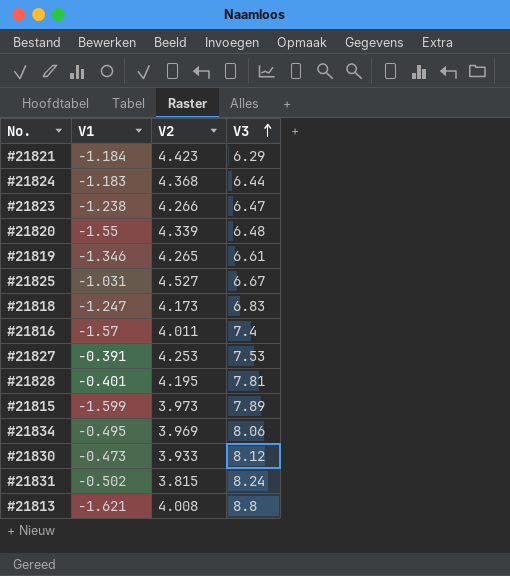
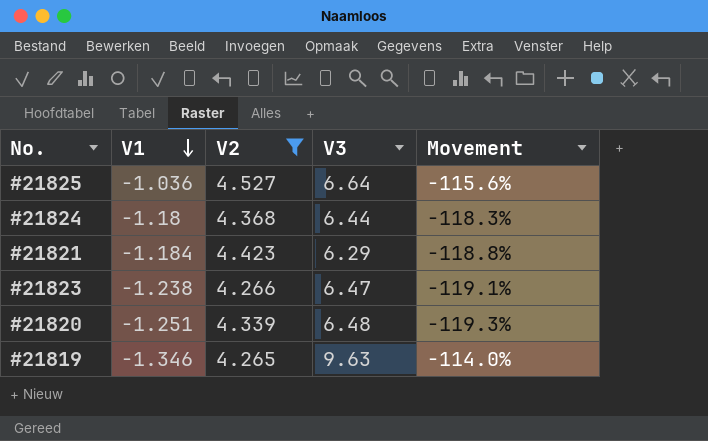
filter: none -> V2 >= 4.265
row order: V3 ascending -> V1 descending
column Movement | formula: none -> ([V1] - [V3]) / [V3]
#21825 | V1: -1.031 -> -1.036
#21825 | V3: 6.67 -> 6.64
#21824 | V1: -1.183 -> -1.18
#21820 | V1: -1.55 -> -1.251
#21819 | V3: 6.61 -> 9.63

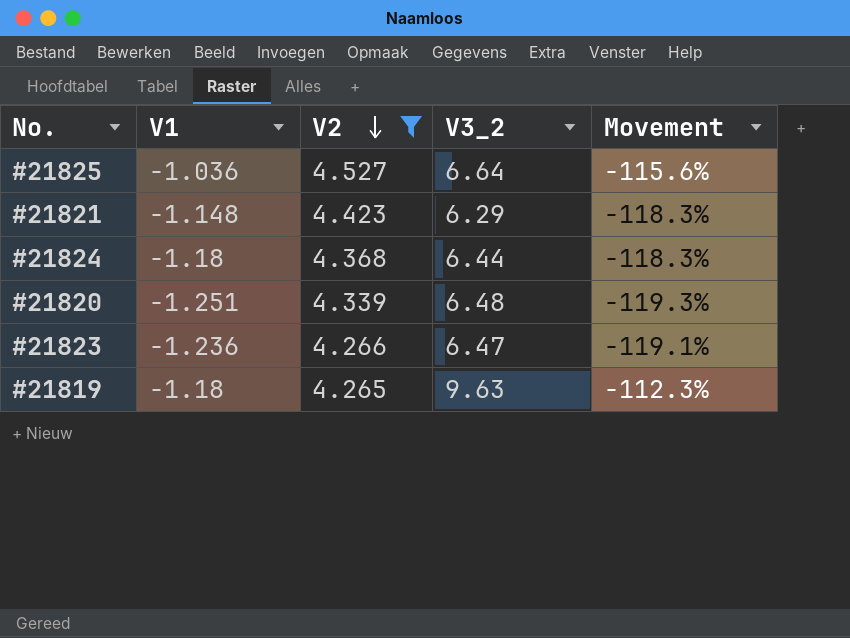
row order: V1 descending -> V2 descending
column name: V3 -> V3_2
#21821 | V1: -1.184 -> -1.148
#21821 | Movement: -118.8% -> -118.3%
#21823 | V1: -1.238 -> -1.236
#21819 | V1: -1.346 -> -1.18
#21819 | Movement: -114.0% -> -112.3%

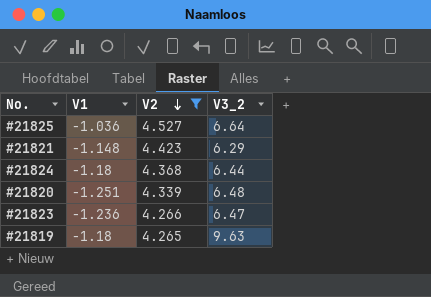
column Movement | formula: ([V1] - [V3_2]) / [V3_2] -> none

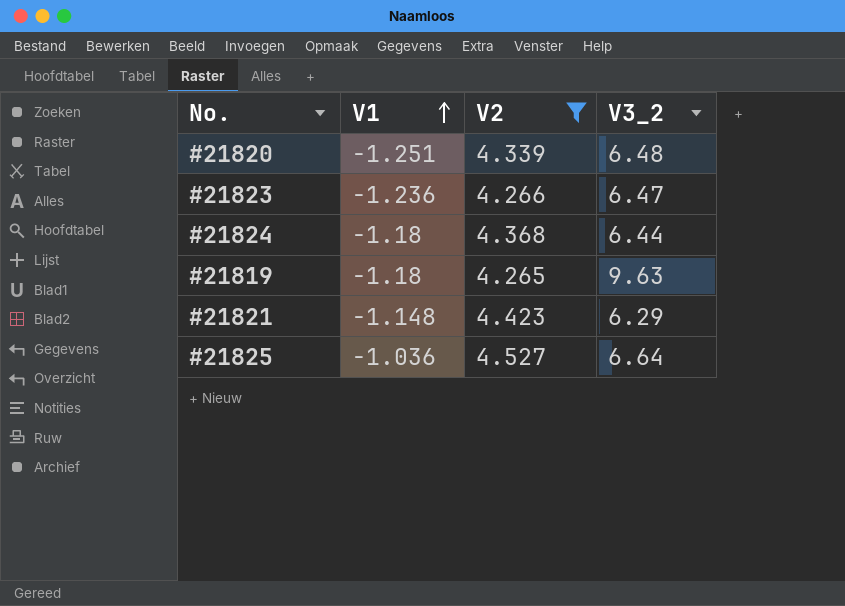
row order: V2 descending -> V1 ascending

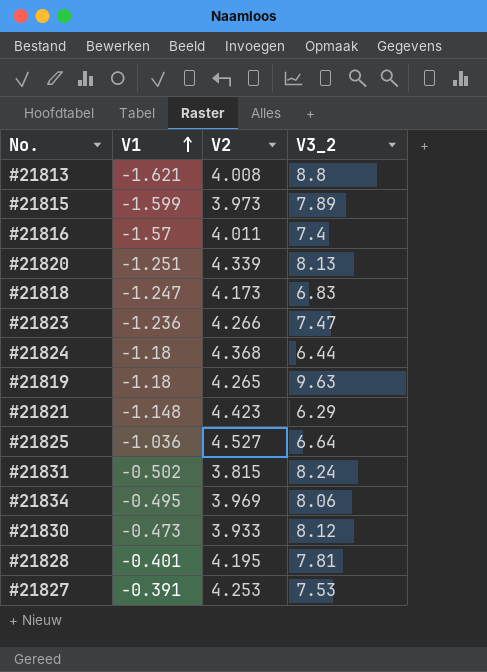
filter: V2 >= 4.265 -> none
#21820 | V3_2: 6.48 -> 8.13
#21823 | V3_2: 6.47 -> 7.47

